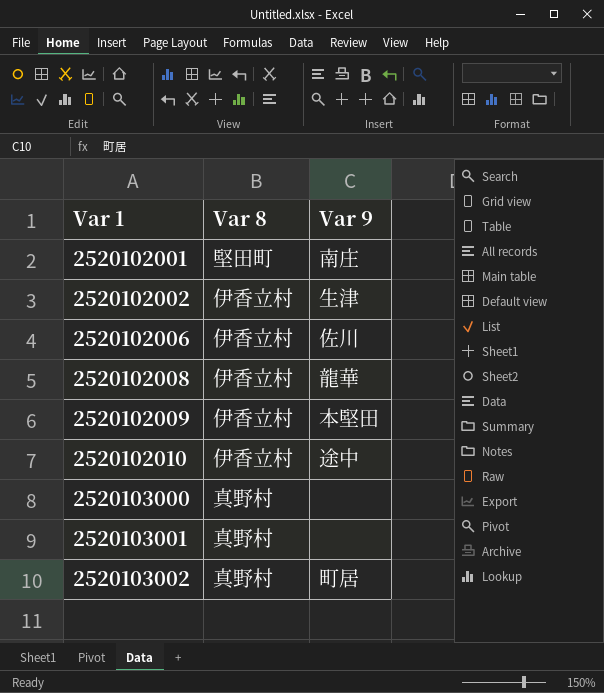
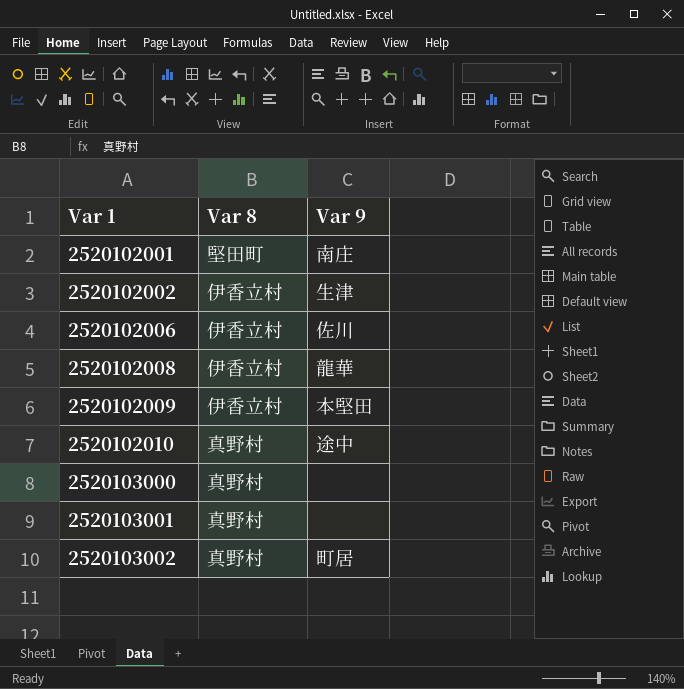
2520102010 | Var 8: 伊香立村 -> 真野村

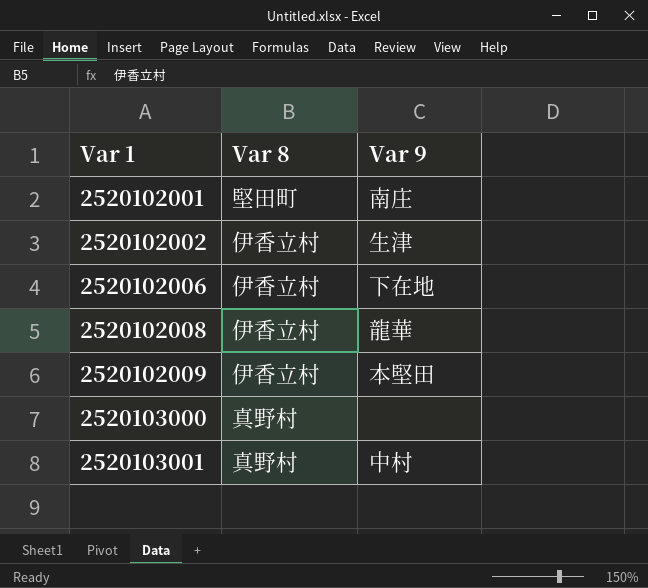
row 2520102010: 真野村 | 途中 -> none
row 2520103002: 真野村 | 町居 -> none
2520102006 | Var 9: 佐川 -> 下在地
2520103001 | Var 9: none -> 中村

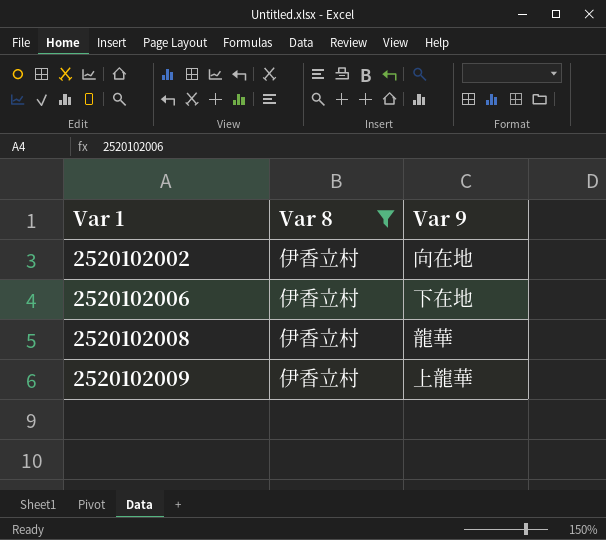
filter: none -> Var 8 = 伊香立村
2520102002 | Var 9: 生津 -> 向在地
2520102009 | Var 9: 本堅田 -> 上龍華

